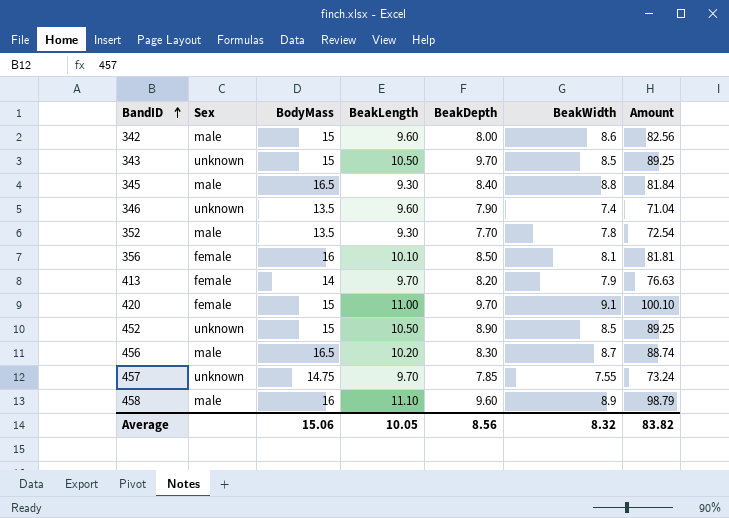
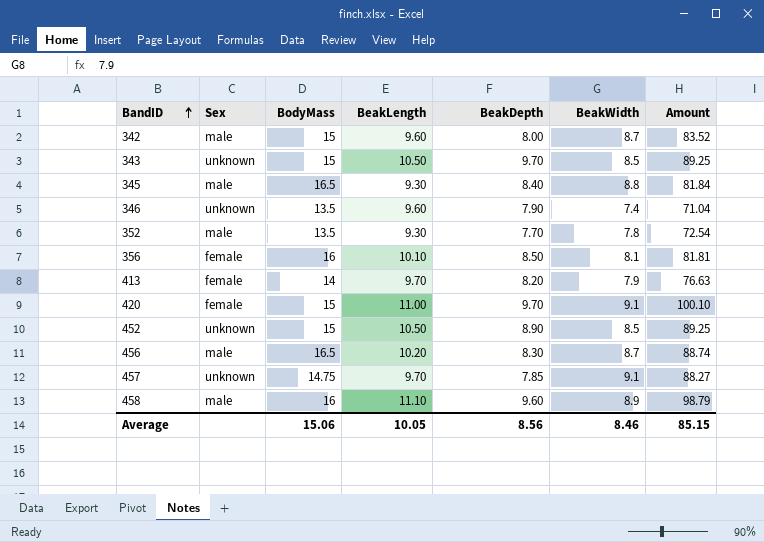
342 | BeakWidth: 8.6 -> 8.7
342 | Amount: 82.56 -> 83.52
457 | BeakWidth: 7.55 -> 9.1
457 | Amount: 73.24 -> 88.27
Average | BeakWidth: 8.32 -> 8.46
Average | Amount: 83.82 -> 85.15

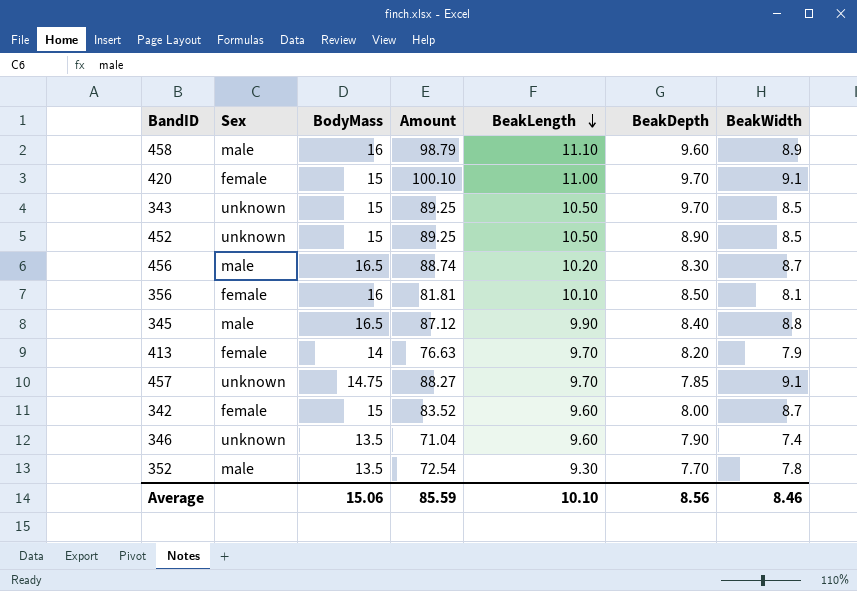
row order: BandID ascending -> BeakLength descending
column Amount | position: 7 -> 4
345 | Amount: 81.84 -> 87.12
345 | BeakLength: 9.30 -> 9.90
342 | Sex: male -> female
Average | Amount: 85.15 -> 85.59
Average | BeakLength: 10.05 -> 10.10

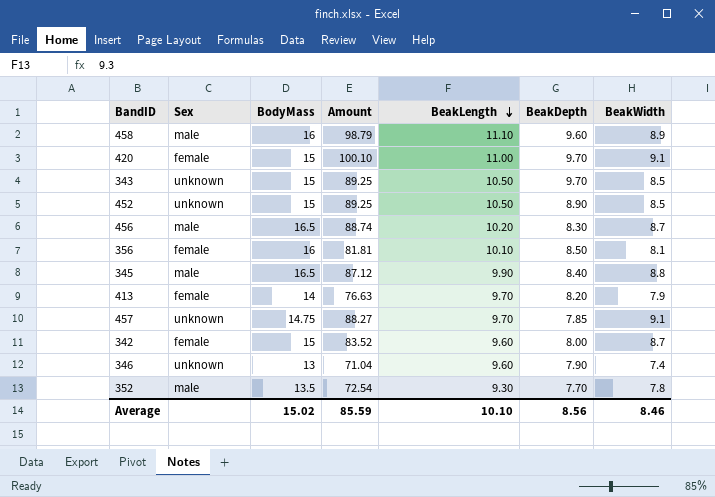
346 | BodyMass: 13.5 -> 13
Average | BodyMass: 15.06 -> 15.02

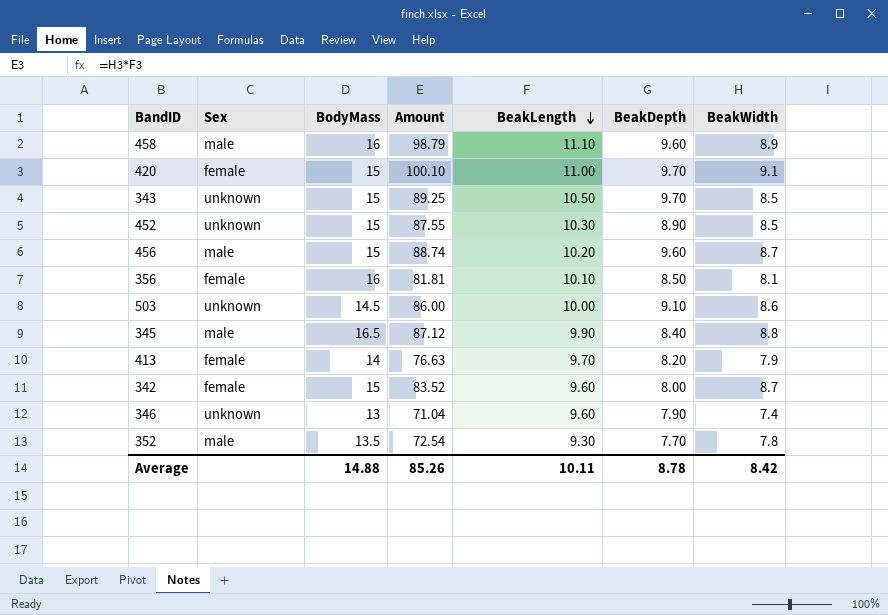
row 457: unknown | 14.75 | 88.27 | 9.70 | 7.85 | 9.1 -> none
452 | Amount: 89.25 -> 87.55
452 | BeakLength: 10.50 -> 10.30
456 | BodyMass: 16.5 -> 15
456 | BeakDepth: 8.30 -> 9.60
row 503: none -> unknown | 14.5 | 86.00 | 10.00 | 9.10 | 8.6
Average | BodyMass: 15.02 -> 14.88
Average | Amount: 85.59 -> 85.26
Average | BeakLength: 10.10 -> 10.11
Average | BeakDepth: 8.56 -> 8.78
Average | BeakWidth: 8.46 -> 8.42

